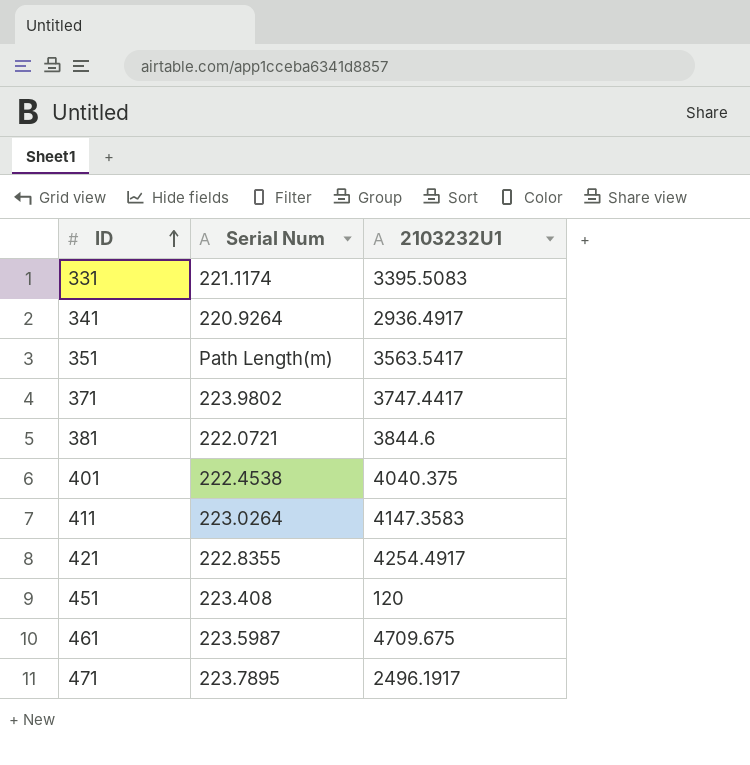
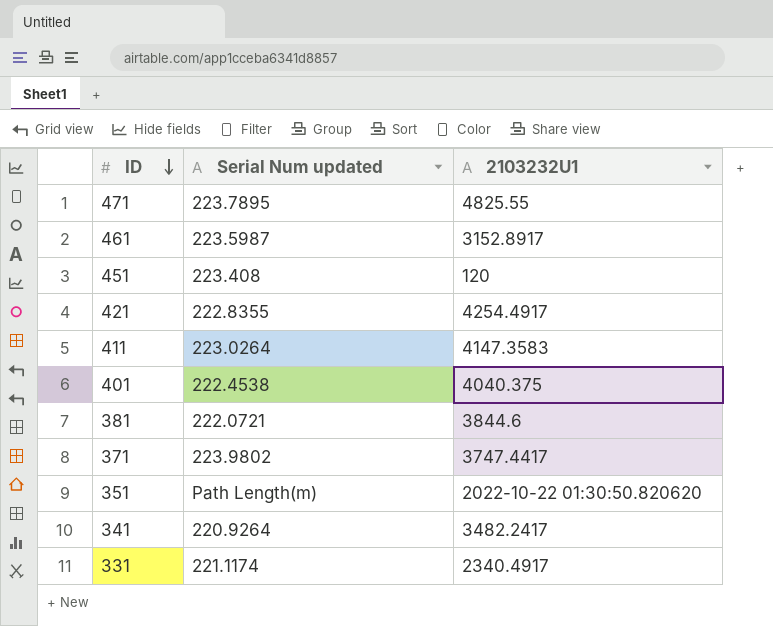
row order: ID ascending -> ID descending
column name: Serial Num -> Serial Num updated
471 | 2103232U1: 2496.1917 -> 4825.55
461 | 2103232U1: 4709.675 -> 3152.8917
351 | 2103232U1: 3563.5417 -> 2022-10-22 01:30:50.820620
341 | 2103232U1: 2936.4917 -> 3482.2417
331 | 2103232U1: 3395.5083 -> 2340.4917

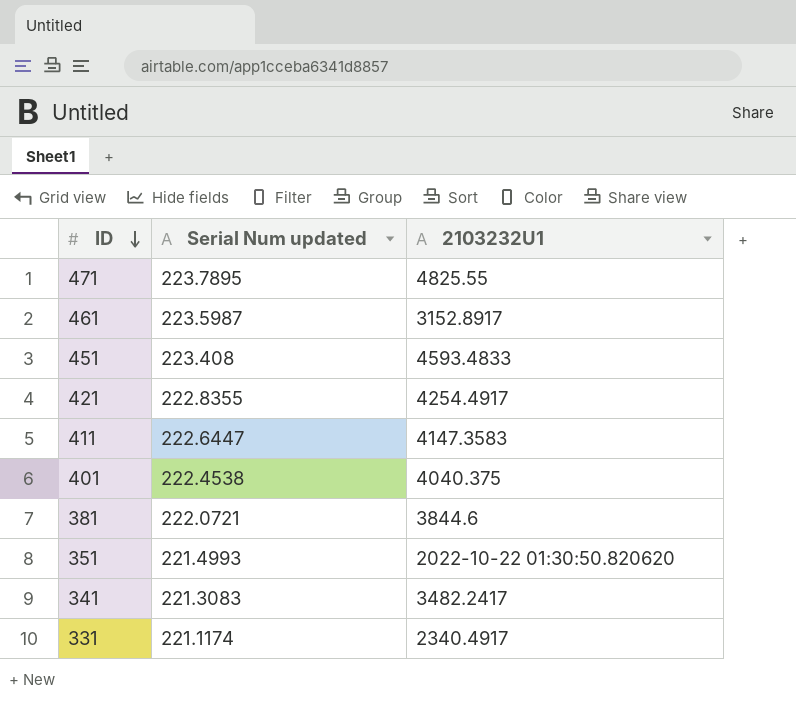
row 371: 223.9802 | 3747.4417 -> none
451 | 2103232U1: 120 -> 4593.4833
411 | Serial Num updated: 223.0264 -> 222.6447
351 | Serial Num updated: Path Length(m) -> 221.4993
341 | Serial Num updated: 220.9264 -> 221.3083

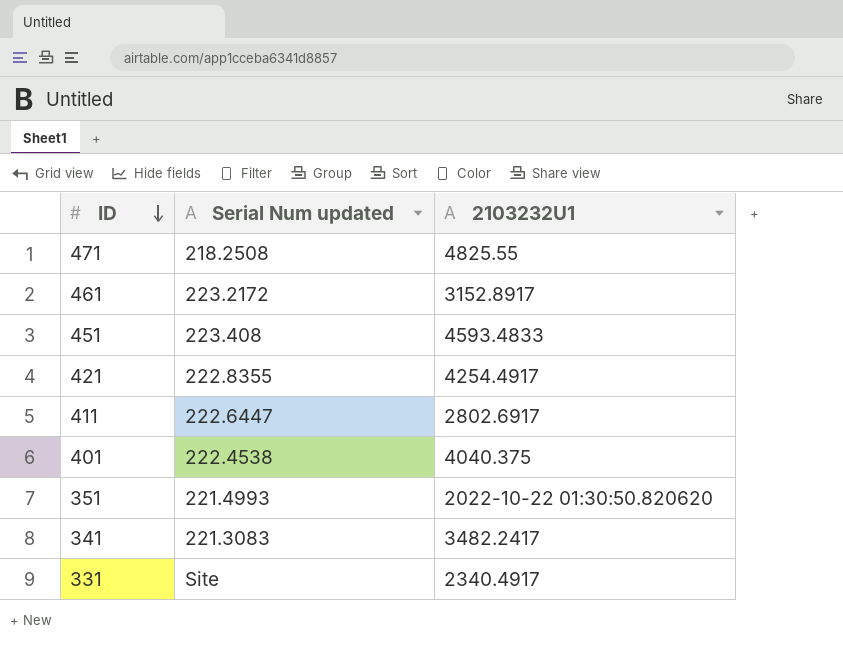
row 381: 222.0721 | 3844.6 -> none
471 | Serial Num updated: 223.7895 -> 218.2508
461 | Serial Num updated: 223.5987 -> 223.2172
411 | 2103232U1: 4147.3583 -> 2802.6917
331 | Serial Num updated: 221.1174 -> Site

